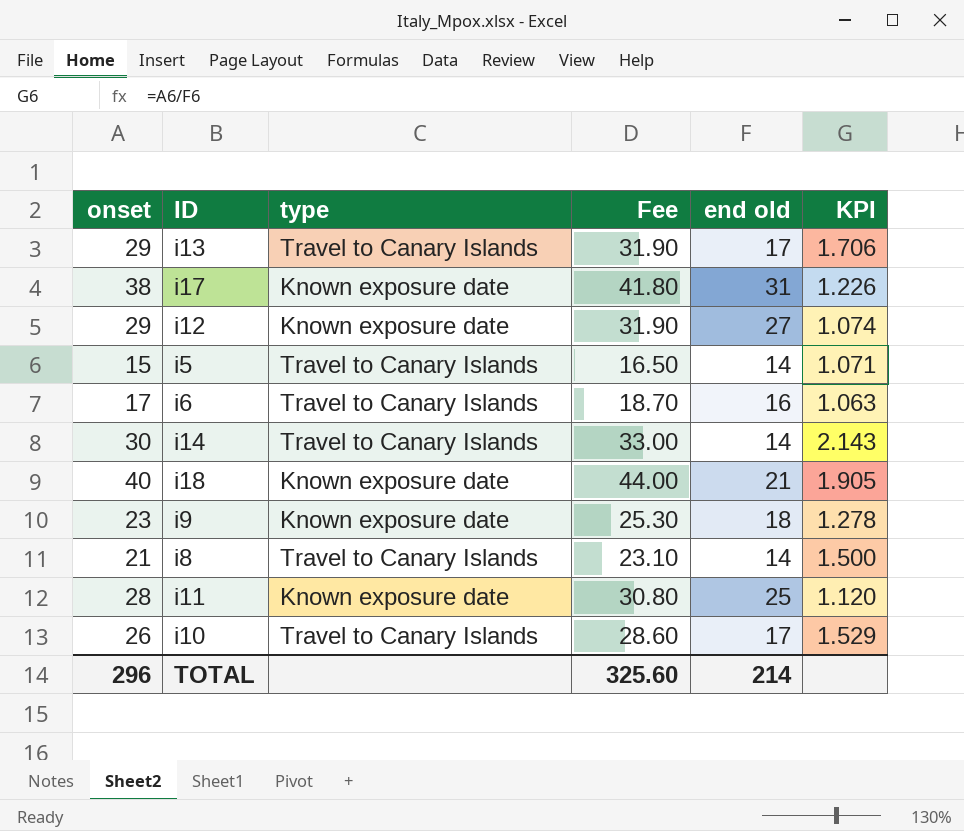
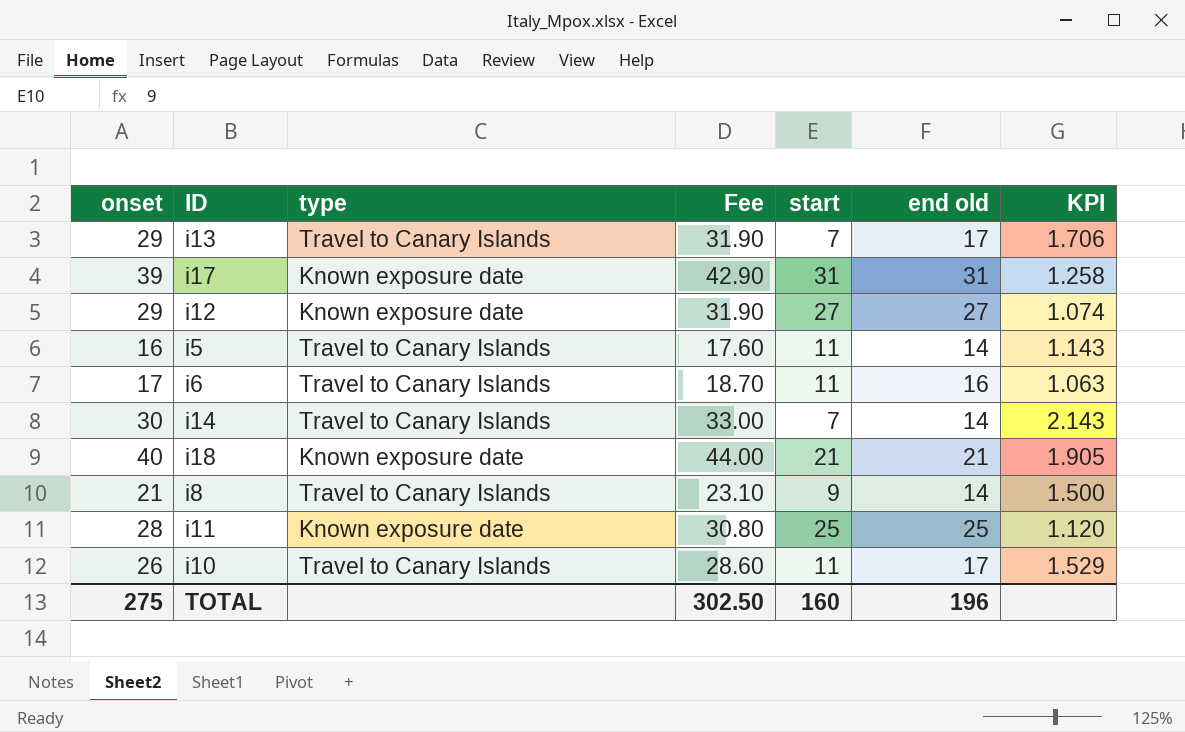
column start | position: none -> 5
row i9: 23 | Known exposure date | 25.30 | 18 | 1.278 -> none
i17 | onset: 38 -> 39
i17 | Fee: 41.80 -> 42.90
i17 | KPI: 1.226 -> 1.258
i5 | onset: 15 -> 16
i5 | Fee: 16.50 -> 17.60
i5 | KPI: 1.071 -> 1.143
TOTAL | onset: 296 -> 275
TOTAL | Fee: 325.60 -> 302.50
TOTAL | end old: 214 -> 196

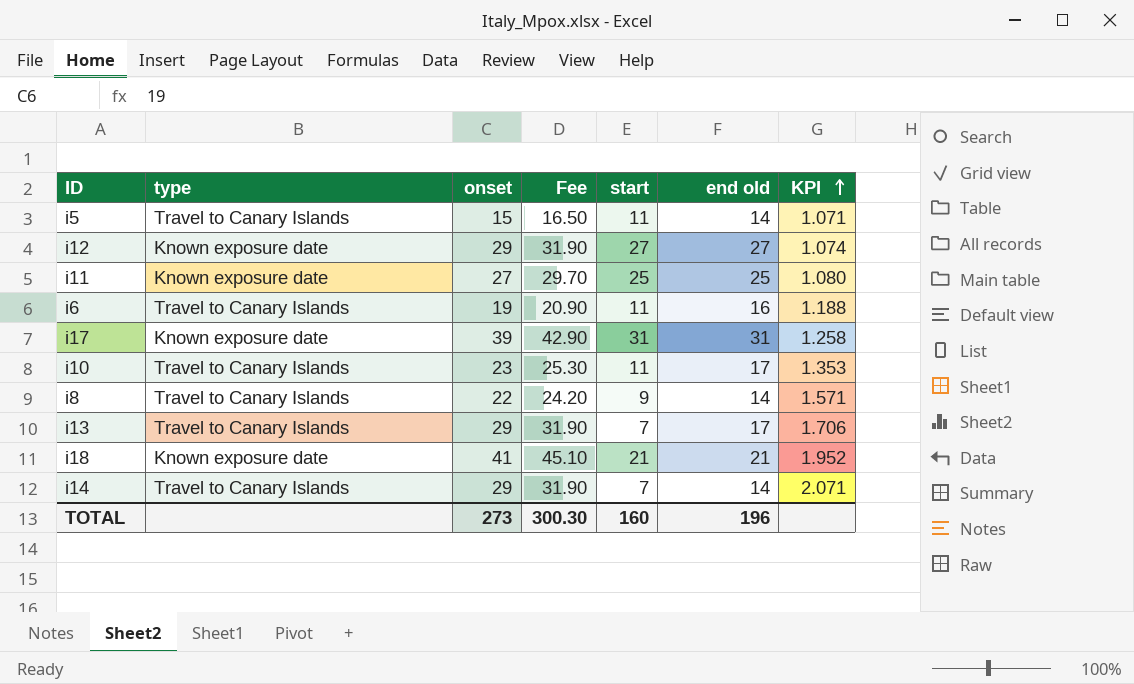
row order: none -> KPI ascending
column onset | position: 1 -> 3
i5 | onset: 16 -> 15
i5 | Fee: 17.60 -> 16.50
i5 | KPI: 1.143 -> 1.071
i11 | onset: 28 -> 27
i11 | Fee: 30.80 -> 29.70
i11 | KPI: 1.120 -> 1.080
i6 | onset: 17 -> 19
i6 | Fee: 18.70 -> 20.90
i6 | KPI: 1.063 -> 1.188
i10 | onset: 26 -> 23
i10 | Fee: 28.60 -> 25.30
i10 | KPI: 1.529 -> 1.353
i8 | onset: 21 -> 22
i8 | Fee: 23.10 -> 24.20
i8 | KPI: 1.500 -> 1.571
i18 | onset: 40 -> 41
i18 | Fee: 44.00 -> 45.10
i18 | KPI: 1.905 -> 1.952
i14 | onset: 30 -> 29
i14 | Fee: 33.00 -> 31.90
i14 | KPI: 2.143 -> 2.071
TOTAL | onset: 275 -> 273
TOTAL | Fee: 302.50 -> 300.30

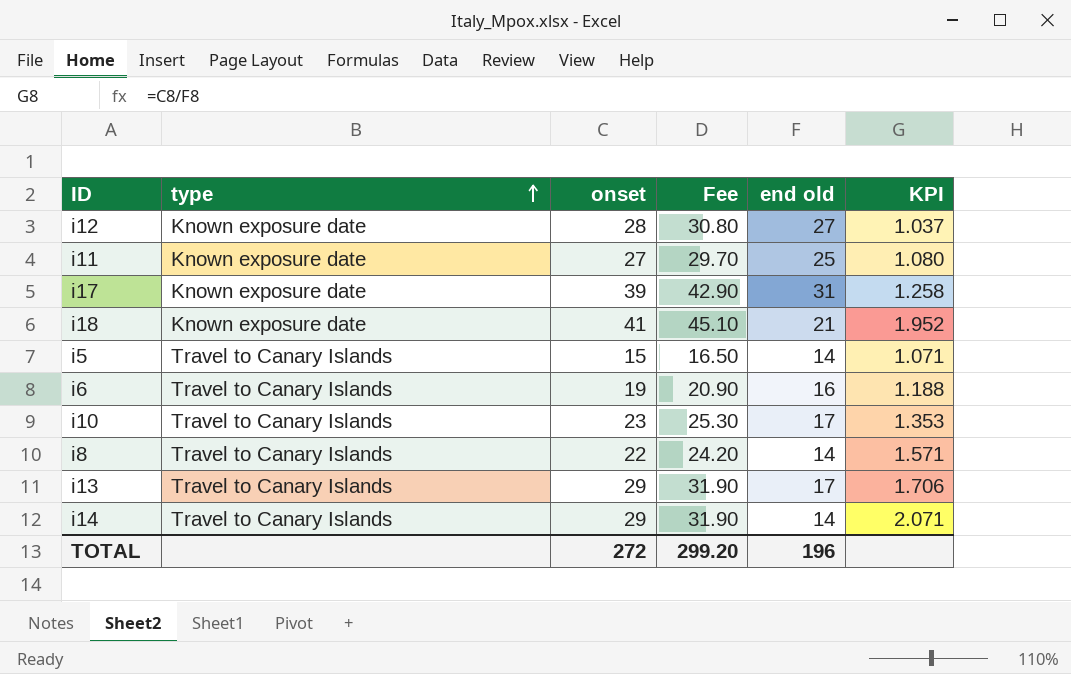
row order: KPI ascending -> type ascending
column start | position: 5 -> none
i12 | onset: 29 -> 28
i12 | Fee: 31.90 -> 30.80
i12 | KPI: 1.074 -> 1.037
TOTAL | onset: 273 -> 272
TOTAL | Fee: 300.30 -> 299.20

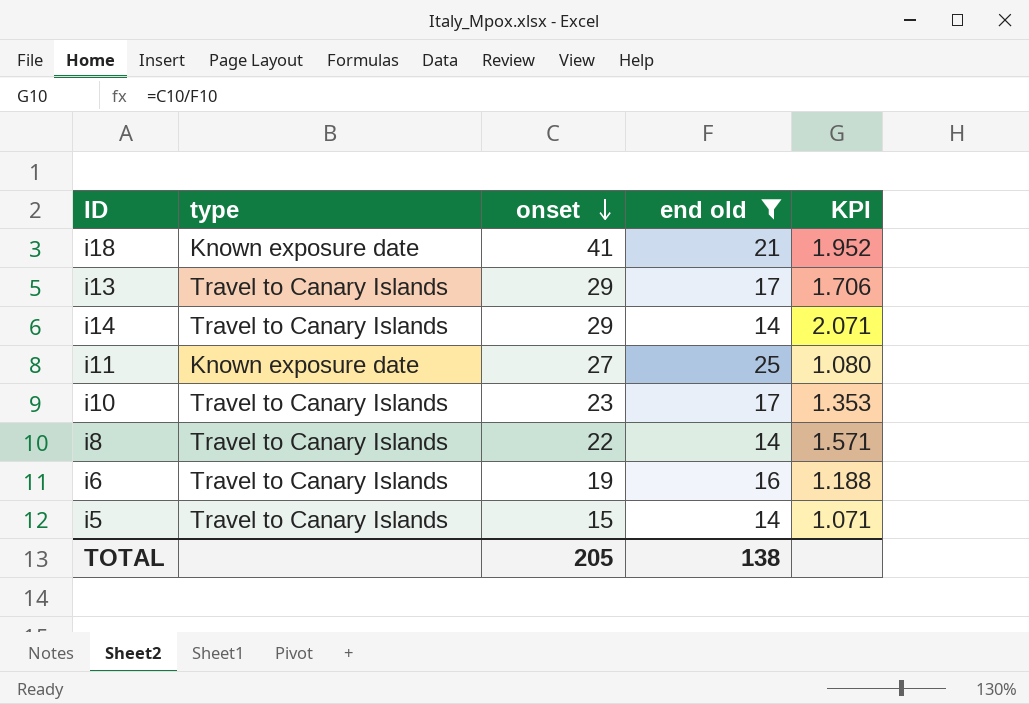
filter: none -> end old <= 25
row order: type ascending -> onset descending
column Fee | formula: [onset] * 1.1 -> none
TOTAL | onset: 272 -> 205
TOTAL | end old: 196 -> 138

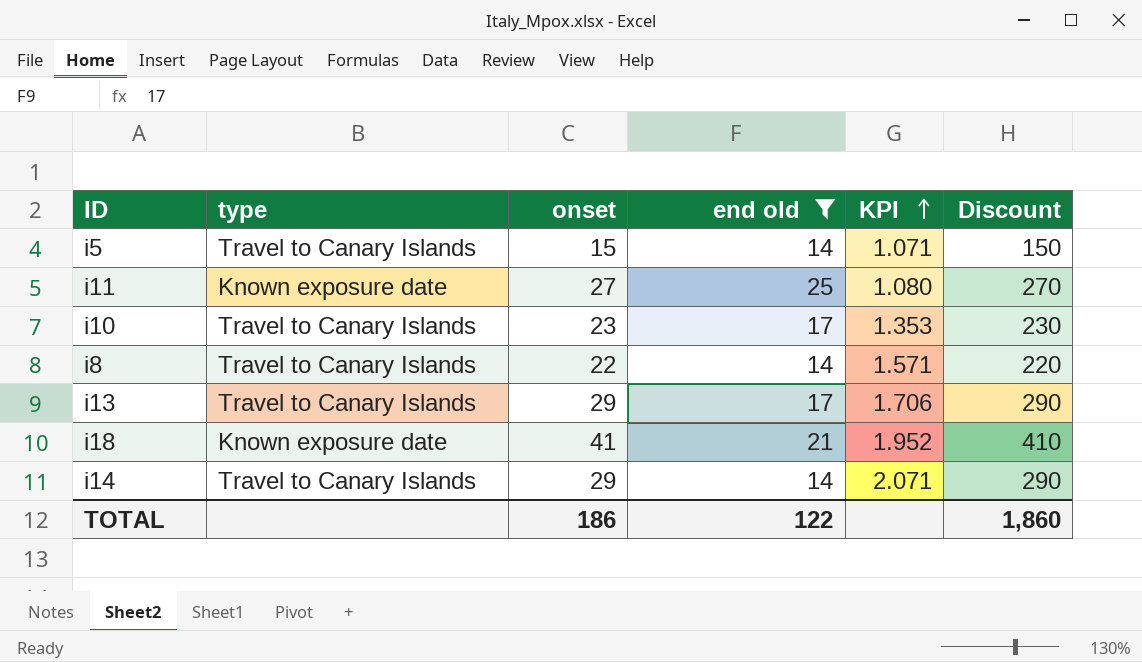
row order: onset descending -> KPI ascending
column Discount | formula: none -> [onset] * 10
row i6: Travel to Canary Islands | 19 | 16 | 1.188 -> none
TOTAL | onset: 205 -> 186
TOTAL | end old: 138 -> 122

